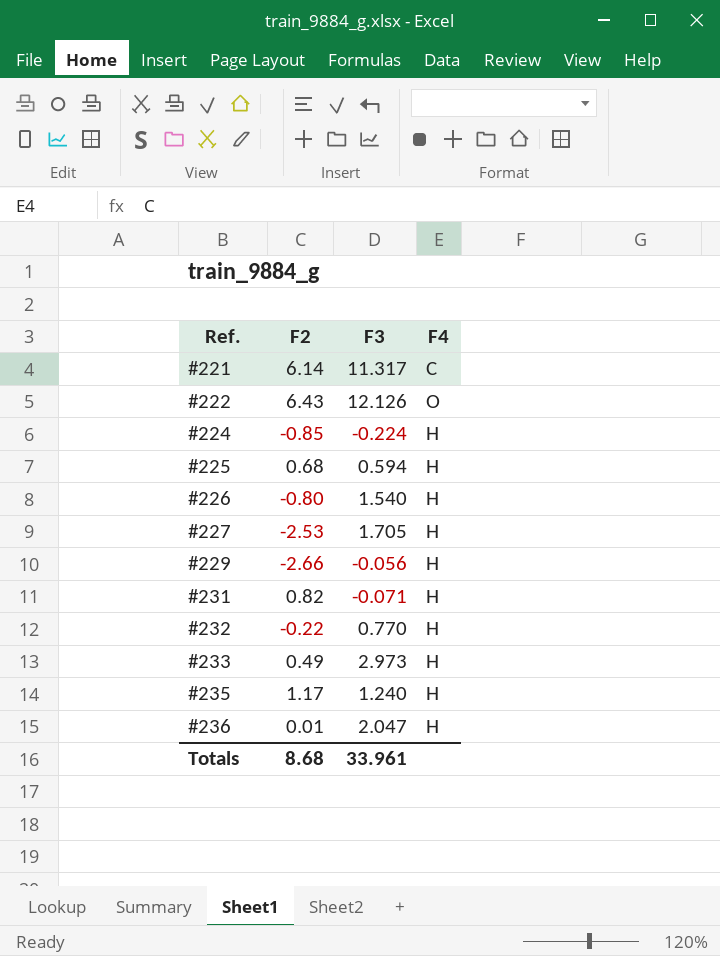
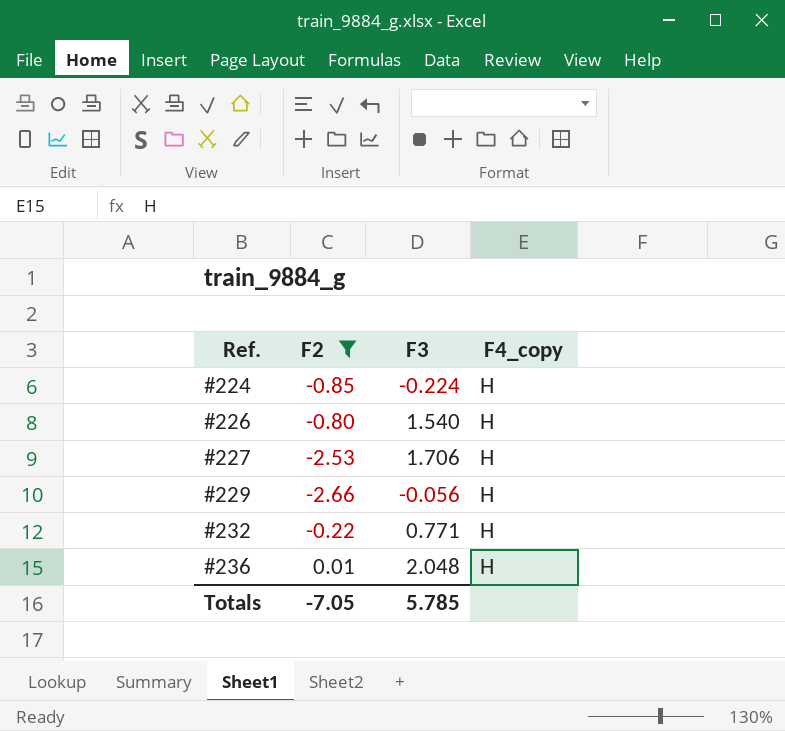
filter: none -> F2 <= 0.01
column name: F4 -> F4_copy
#227 | F3: 1.705 -> 1.706
#232 | F3: 0.770 -> 0.771
#236 | F3: 2.047 -> 2.048
Totals | F2: 8.68 -> -7.05
Totals | F3: 33.961 -> 5.785

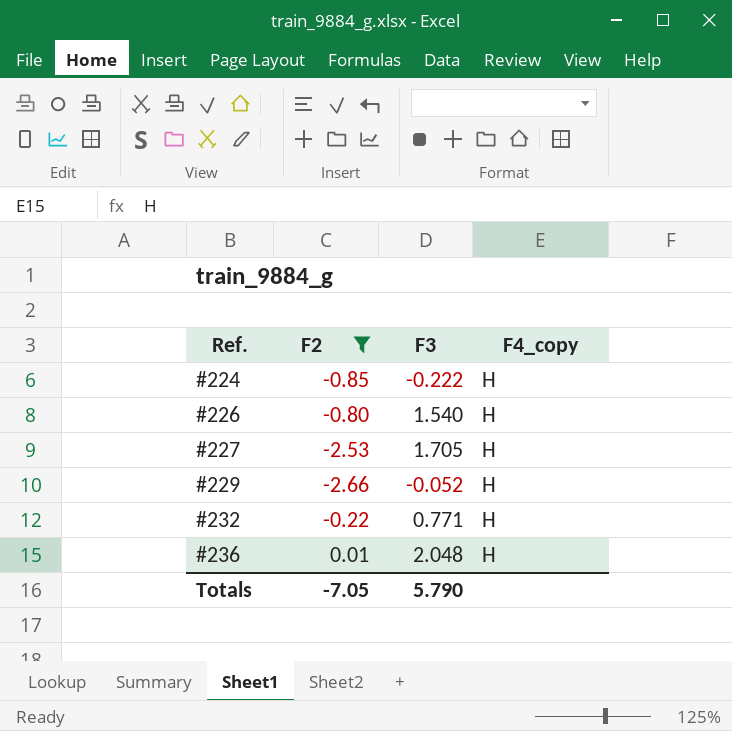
#224 | F3: -0.224 -> -0.222
#227 | F3: 1.706 -> 1.705
#229 | F3: -0.056 -> -0.052
Totals | F3: 5.785 -> 5.790

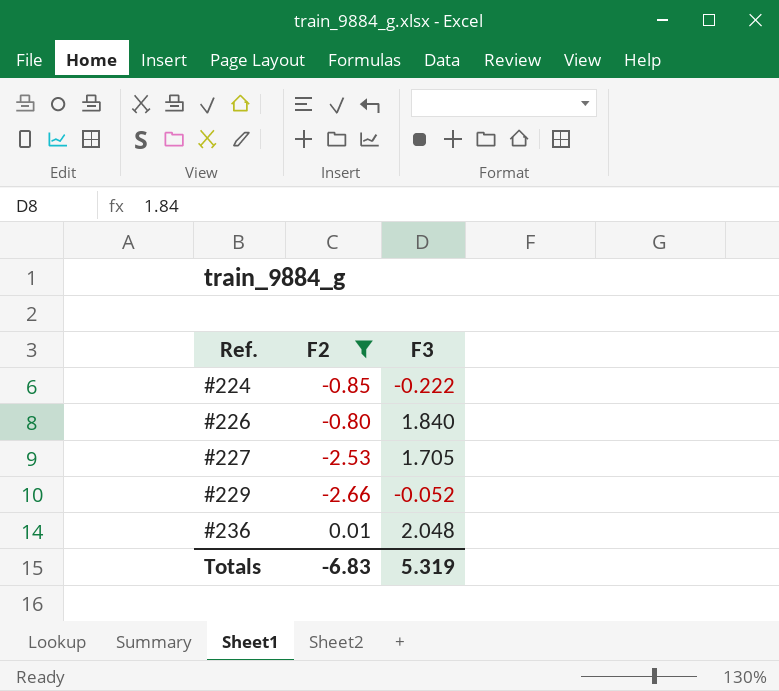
column F4_copy | position: 4 -> none
row #232: -0.22 | 0.771 | H -> none
#226 | F3: 1.540 -> 1.840
Totals | F2: -7.05 -> -6.83
Totals | F3: 5.790 -> 5.319

